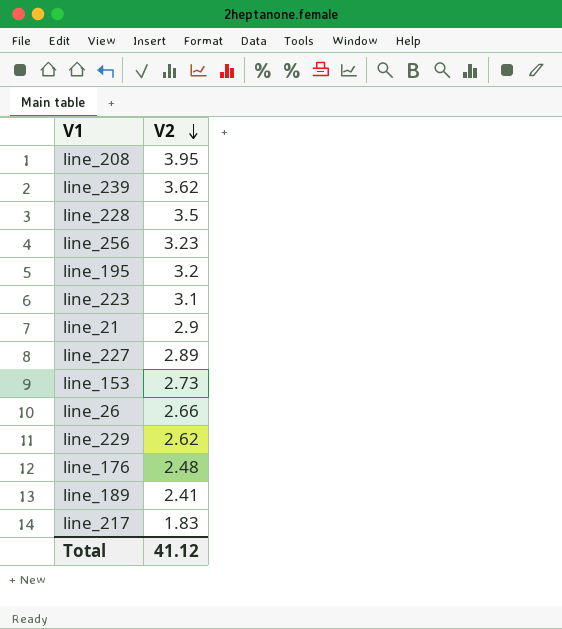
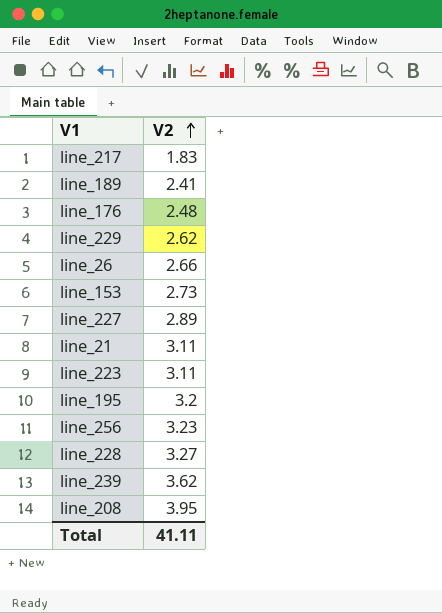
row order: V2 descending -> V2 ascending
line_21 | V2: 2.9 -> 3.11
line_223 | V2: 3.1 -> 3.11
line_228 | V2: 3.5 -> 3.27
Total | V2: 41.12 -> 41.11

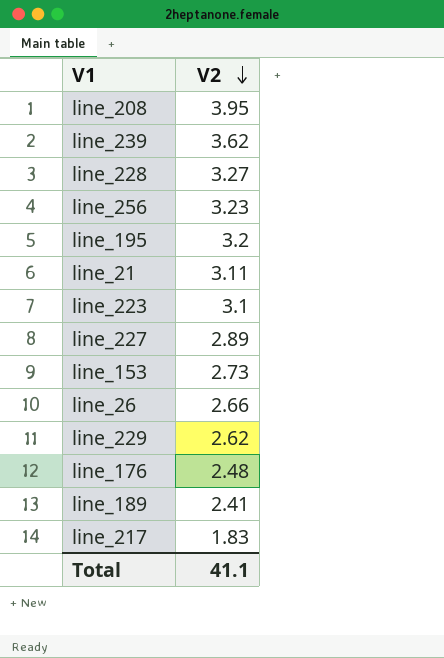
row order: V2 ascending -> V2 descending
line_223 | V2: 3.11 -> 3.1
Total | V2: 41.11 -> 41.1

